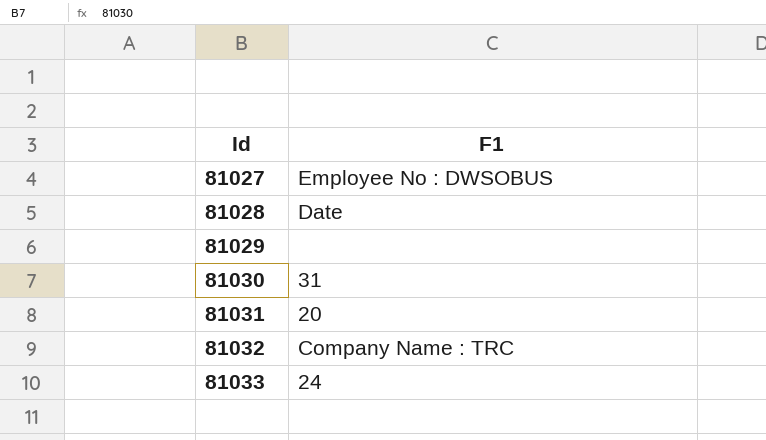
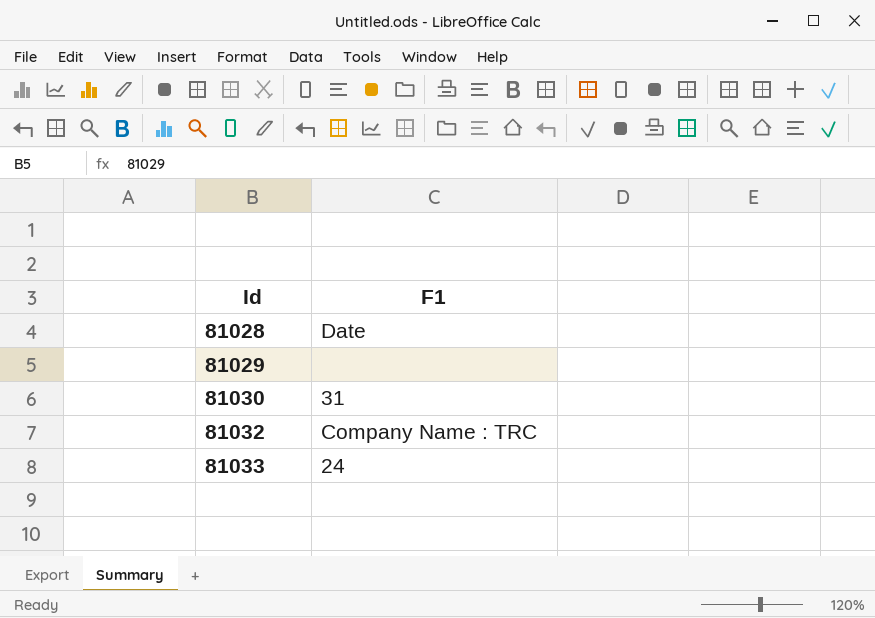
row 81027: Employee No : DWSOBUS -> none
row 81031: 20 -> none

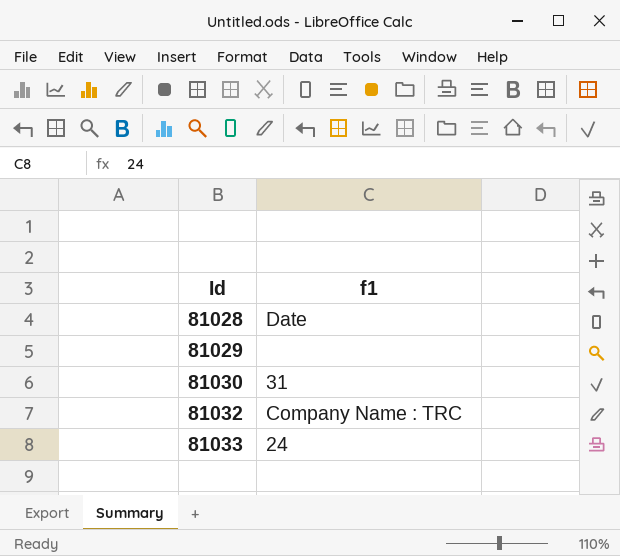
column name: F1 -> f1

